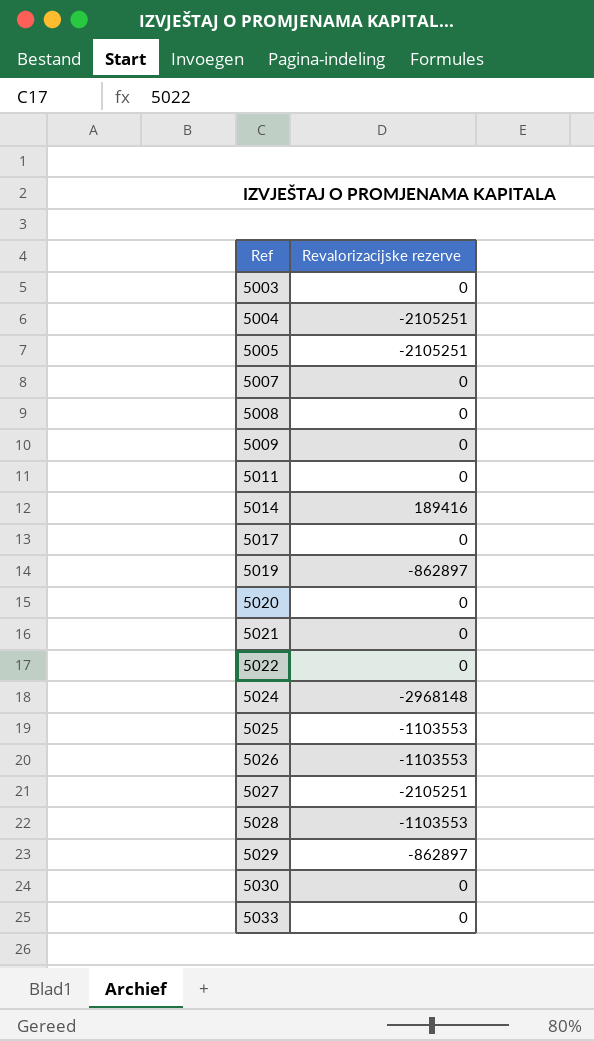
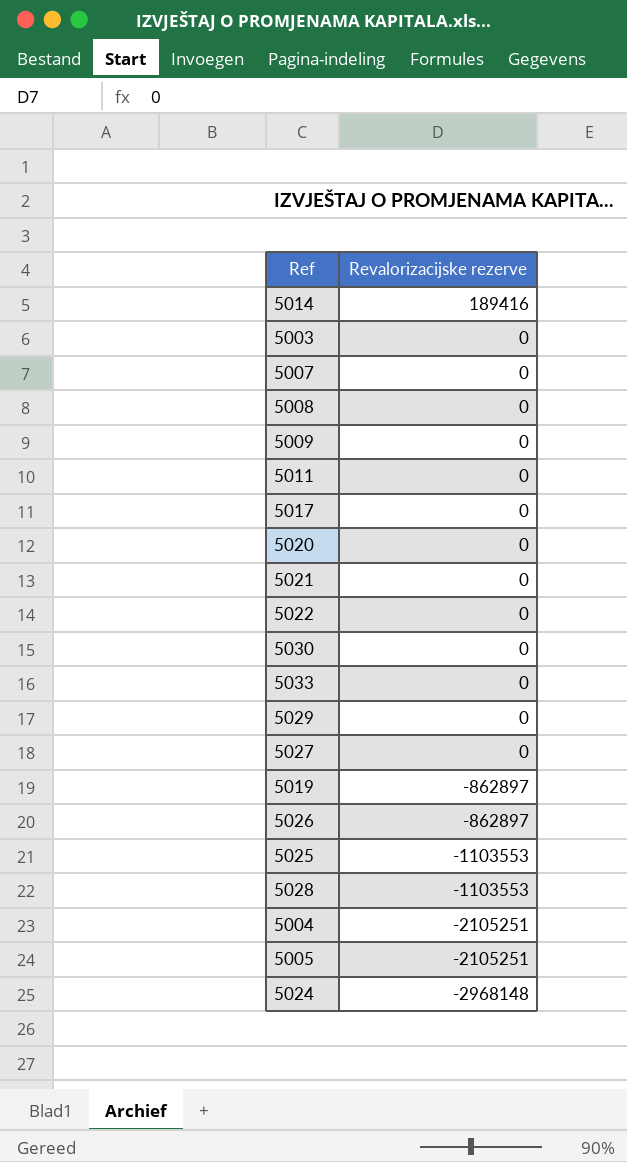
row order: Ref ascending -> Revalorizacijske rezerve descending
5029 | Revalorizacijske rezerve: -862897 -> 0
5027 | Revalorizacijske rezerve: -2105251 -> 0
5026 | Revalorizacijske rezerve: -1103553 -> -862897

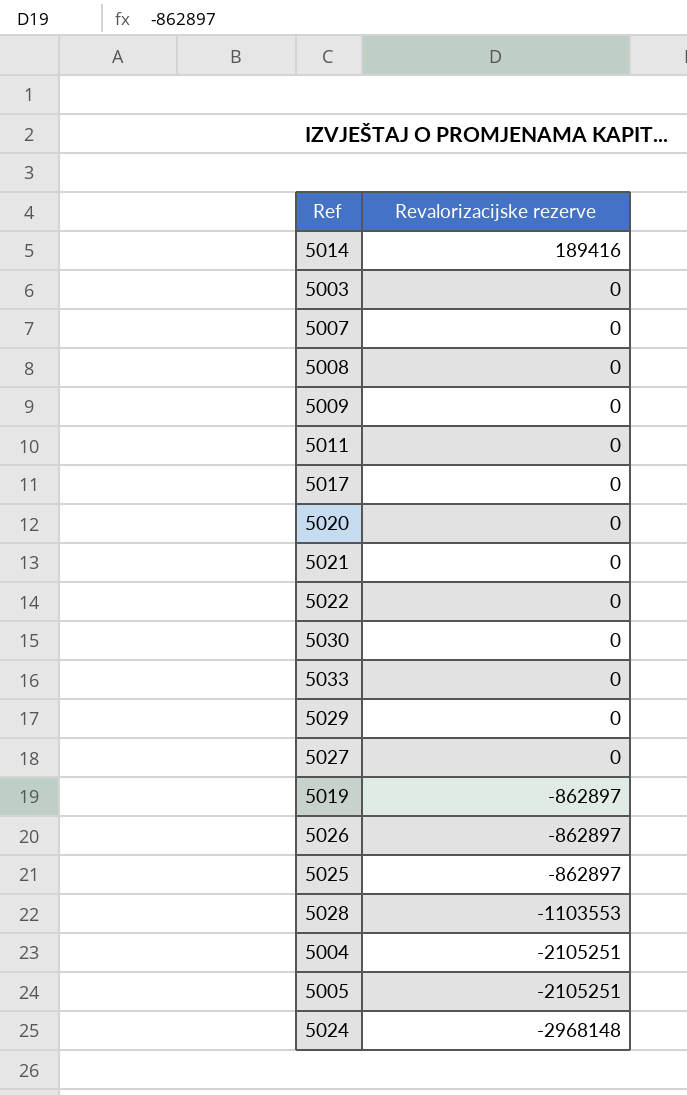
5025 | Revalorizacijske rezerve: -1103553 -> -862897

